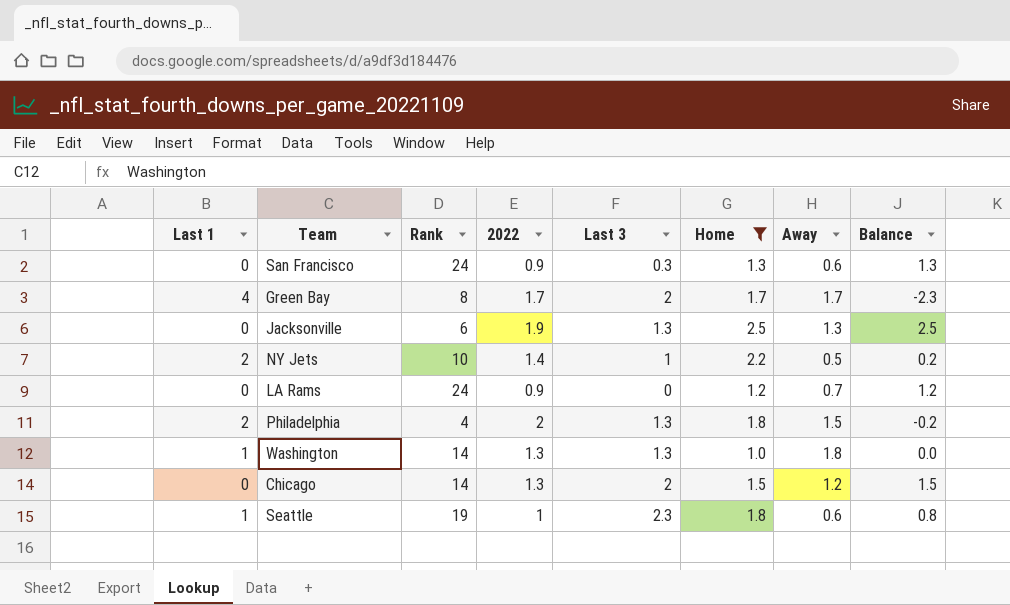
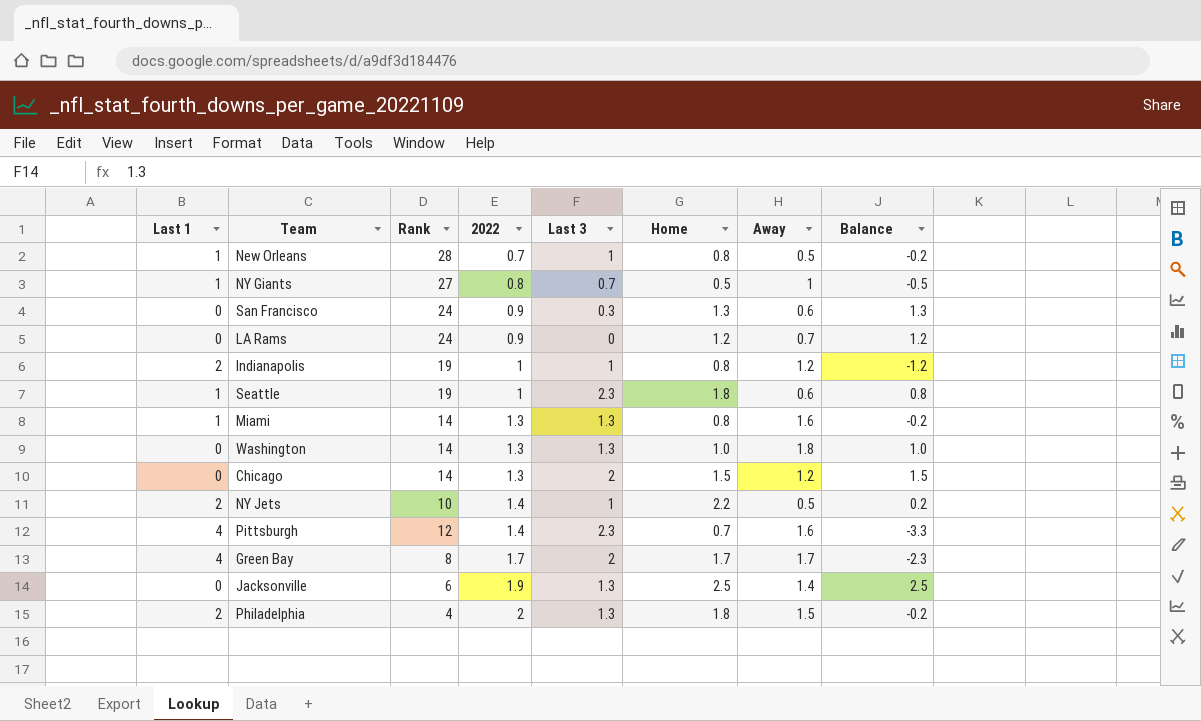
filter: Home >= 1.0 -> none
row order: none -> 2022 ascending
Washington | Last 1: 1 -> 0
Washington | Balance: 0.0 -> 1.0
Jacksonville | Away: 1.3 -> 1.4

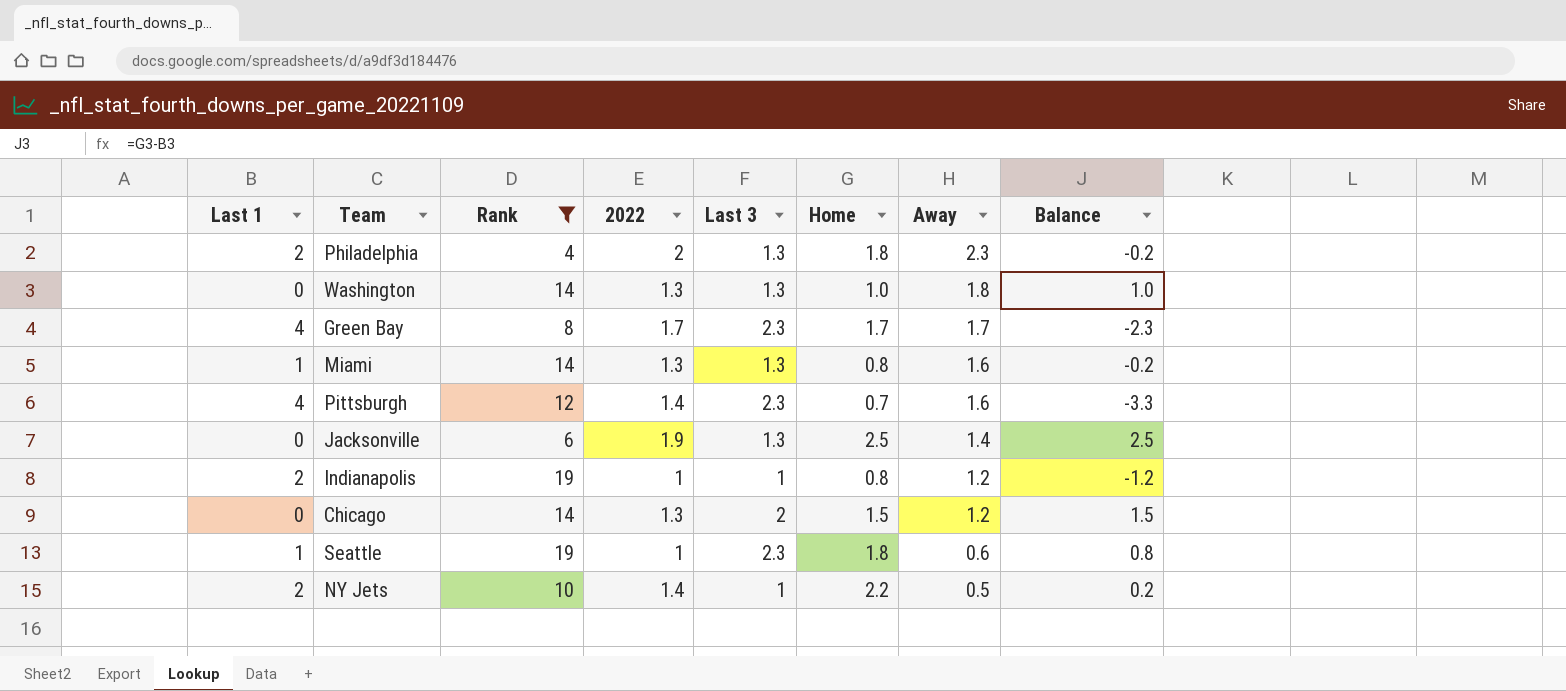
filter: none -> Rank <= 19
row order: 2022 ascending -> Away descending
Philadelphia | Away: 1.5 -> 2.3
Green Bay | Last 3: 2 -> 2.3

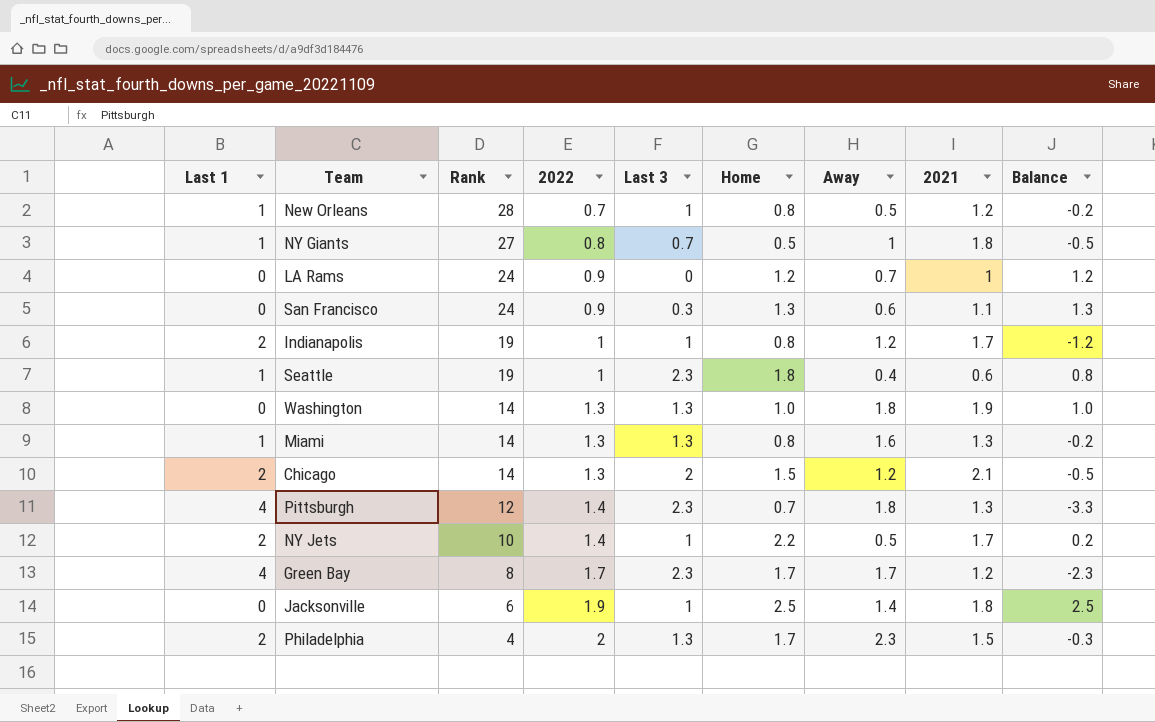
filter: Rank <= 19 -> none
row order: Away descending -> Rank descending
column 2021 | position: none -> 8
Seattle | Away: 0.6 -> 0.4
Chicago | Last 1: 0 -> 2
Chicago | Balance: 1.5 -> -0.5
Pittsburgh | Away: 1.6 -> 1.8
Jacksonville | Last 3: 1.3 -> 1
Philadelphia | Home: 1.8 -> 1.7
Philadelphia | Balance: -0.2 -> -0.3

